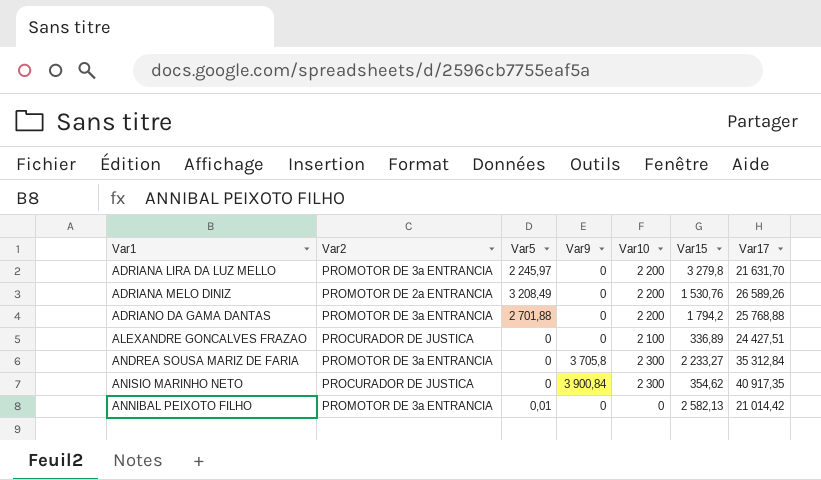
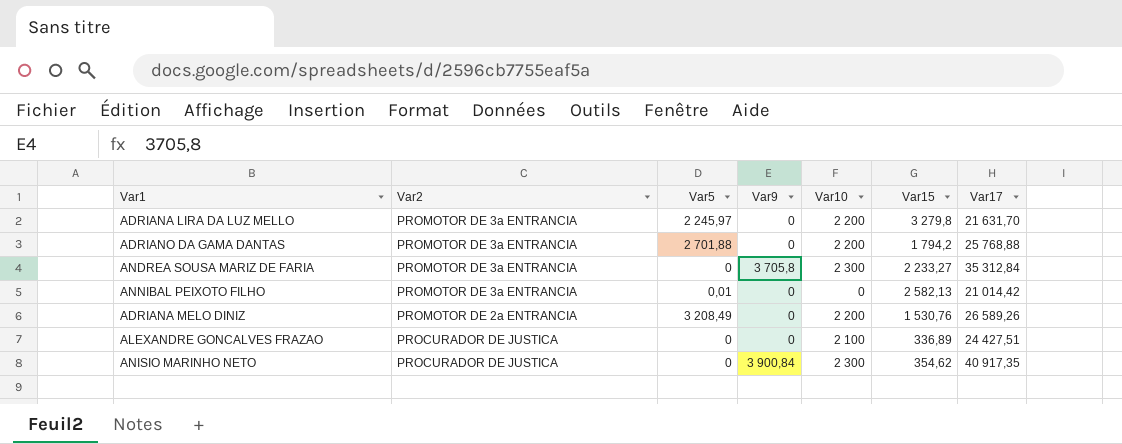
row order: Var1 ascending -> Var2 descending

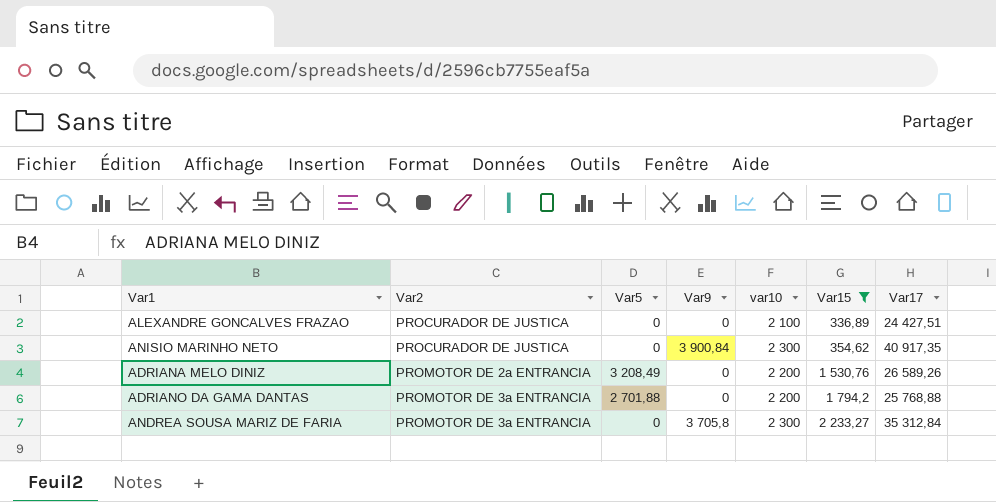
filter: none -> Var15 <= 2 233,27
row order: Var2 descending -> Var2 ascending
column name: Var10 -> var10

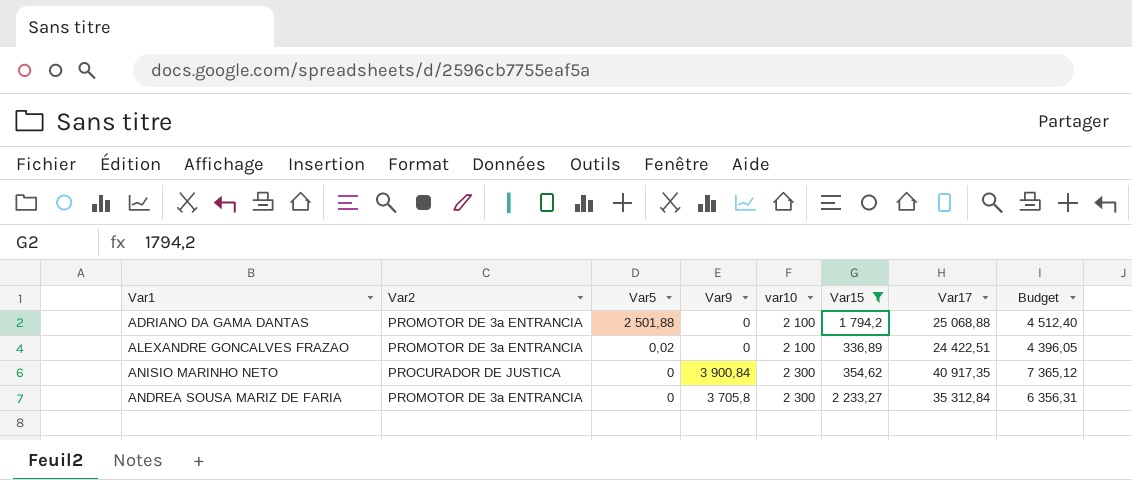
row order: Var2 ascending -> Var5 descending
column Budget | formula: none -> [Var17] * 0,18
row ADRIANA MELO DINIZ: PROMOTOR DE 2a ENTRANCIA | 3 208,49 | 0 | 2 200 | 1 530,76 | 26 589,26 -> none
ADRIANO DA GAMA DANTAS | Var5: 2 701,88 -> 2 501,88
ADRIANO DA GAMA DANTAS | var10: 2 200 -> 2 100
ADRIANO DA GAMA DANTAS | Var17: 25 768,88 -> 25 068,88
ALEXANDRE GONCALVES FRAZAO | Var2: PROCURADOR DE JUSTICA -> PROMOTOR DE 3a ENTRANCIA
ALEXANDRE GONCALVES FRAZAO | Var5: 0 -> 0,02
ALEXANDRE GONCALVES FRAZAO | Var17: 24 427,51 -> 24 422,51

